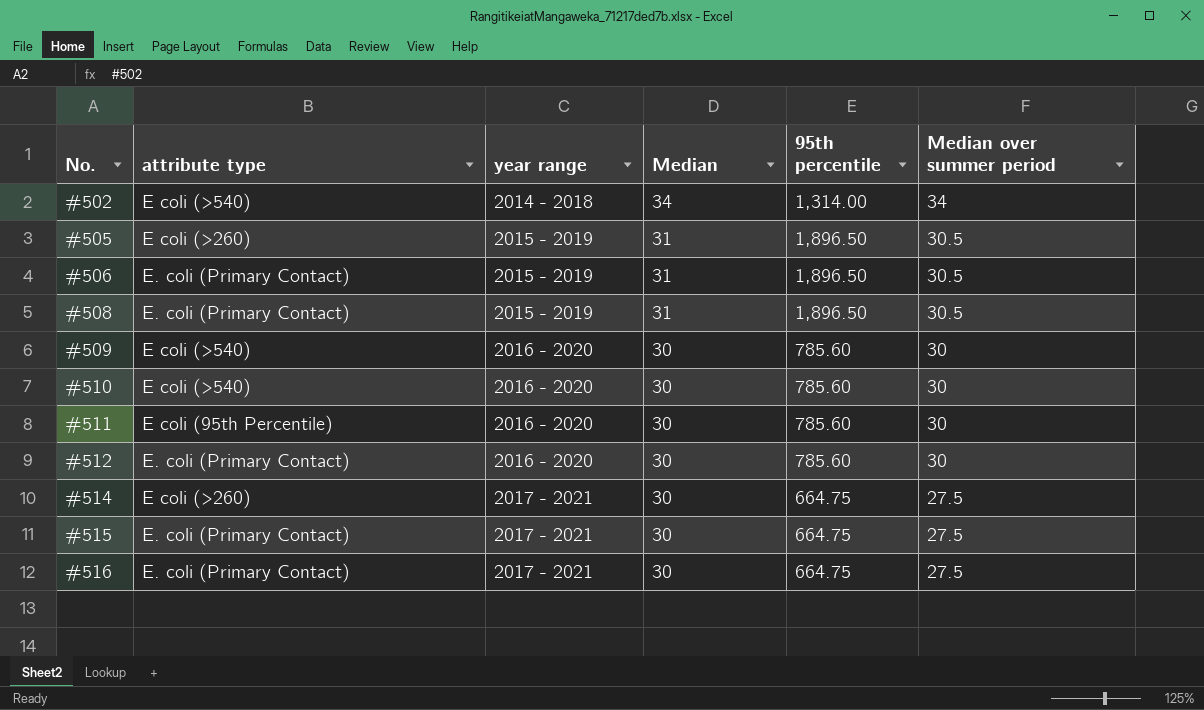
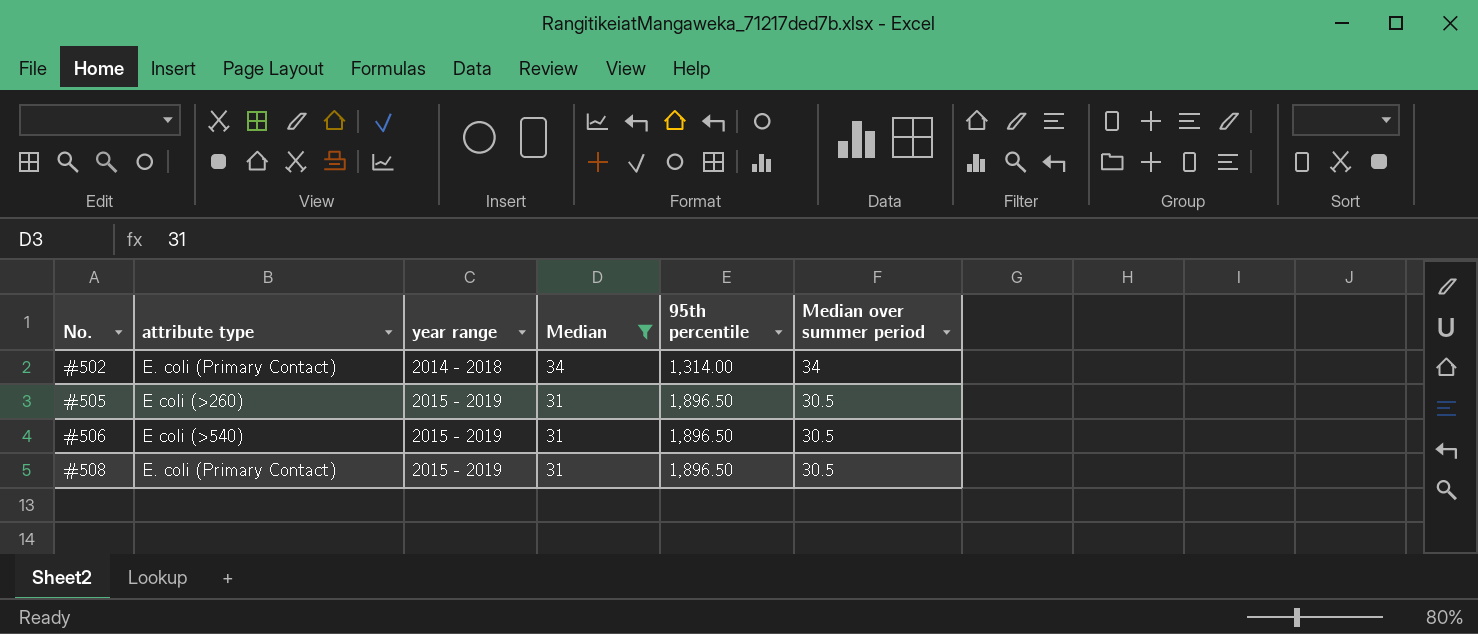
filter: none -> Median != 30
#502 | attribute type: E coli (>540) -> E. coli (Primary Contact)
#506 | attribute type: E. coli (Primary Contact) -> E coli (>540)

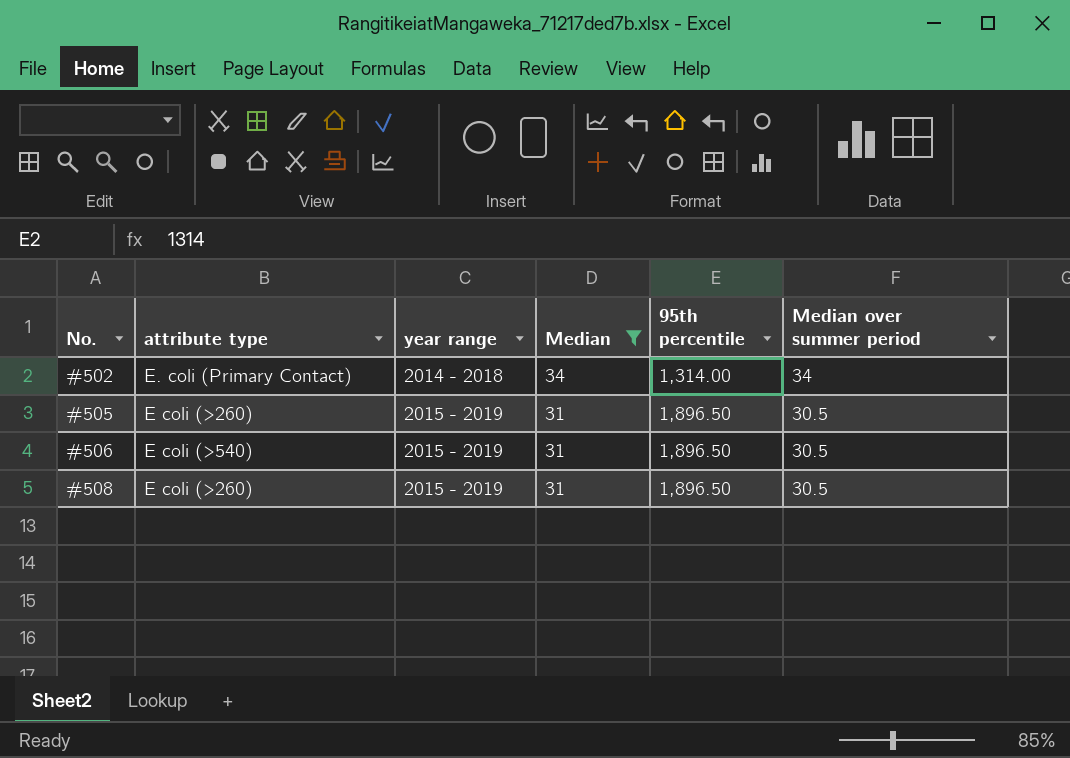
#508 | attribute type: E. coli (Primary Contact) -> E coli (>260)

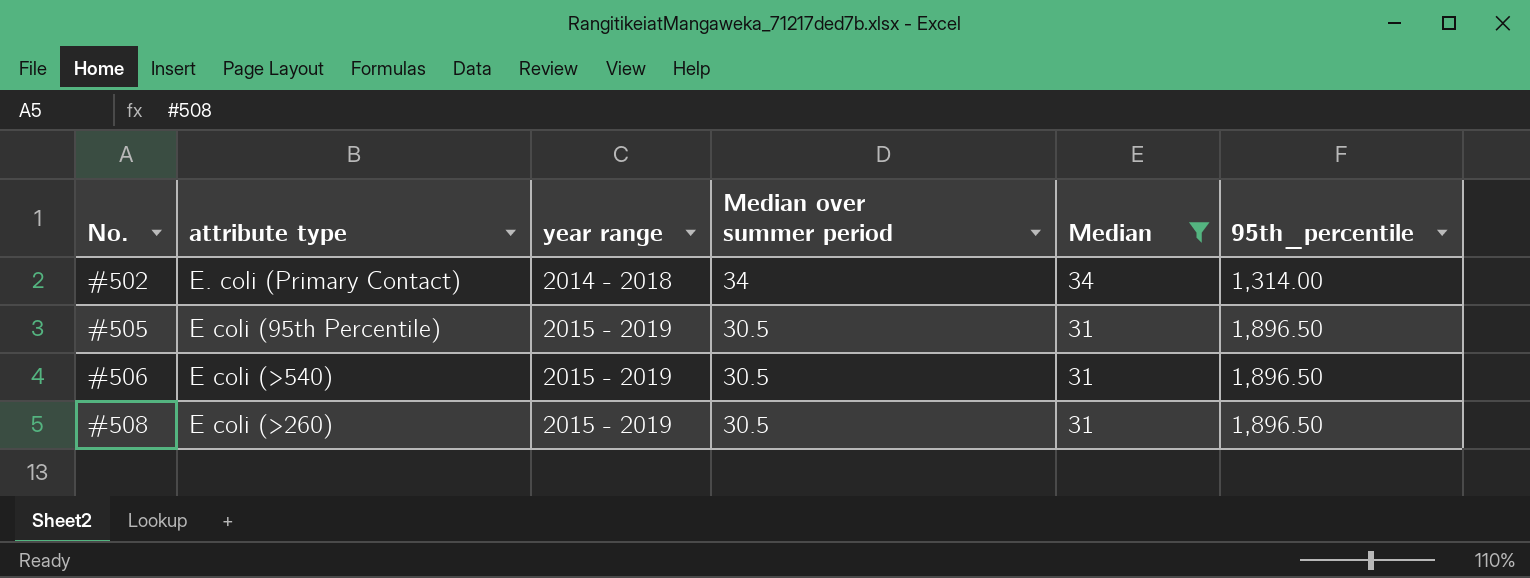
column Median over summer period | position: 6 -> 4
column name: 95th percentile -> 95th_percentile
#505 | attribute type: E coli (>260) -> E coli (95th Percentile)

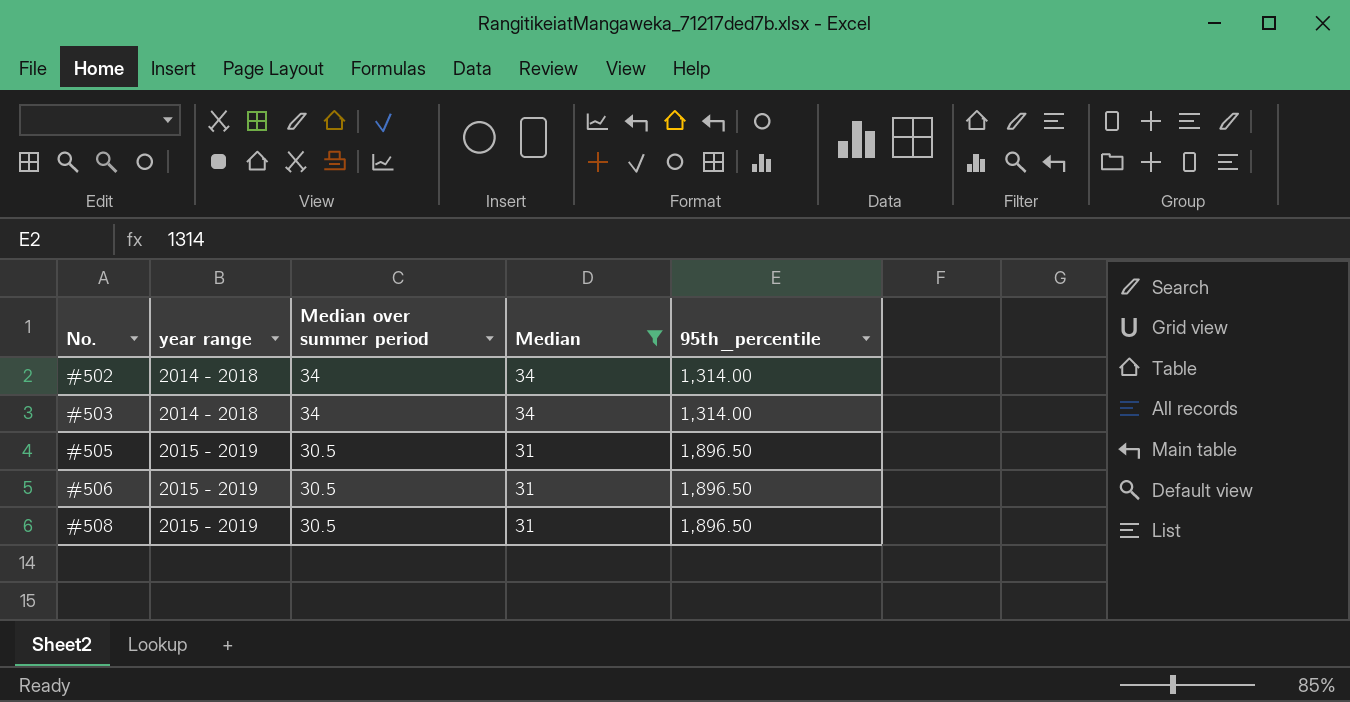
column attribute type | position: 2 -> none
row #503: none -> 2014 - 2018 | 34 | 34 | 1,314.00

